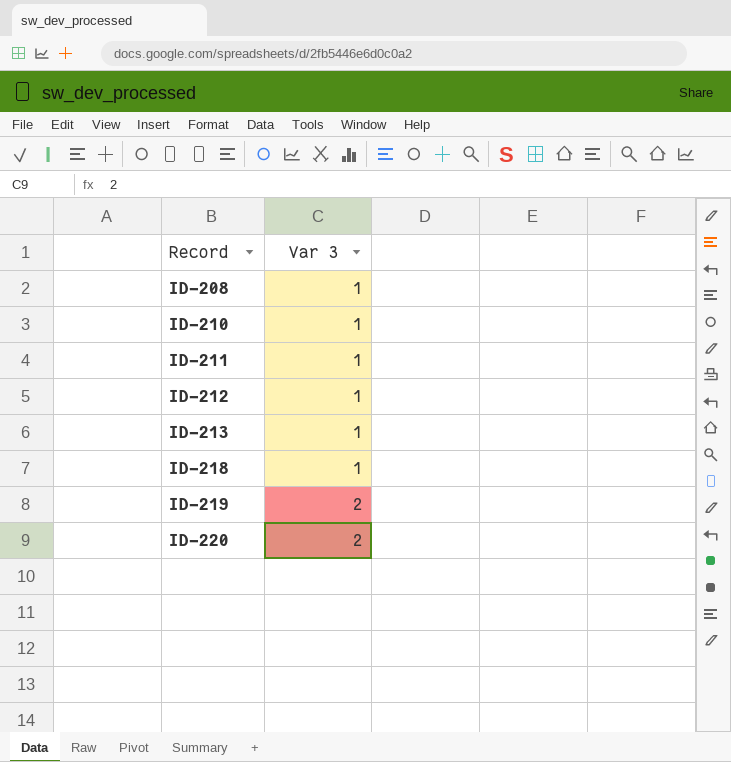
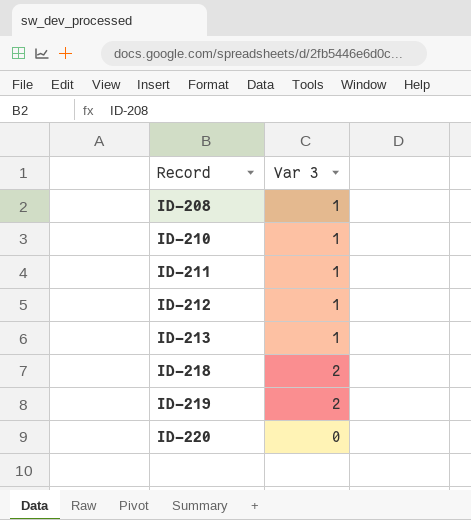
ID-218 | Var 3: 1 -> 2
ID-220 | Var 3: 2 -> 0

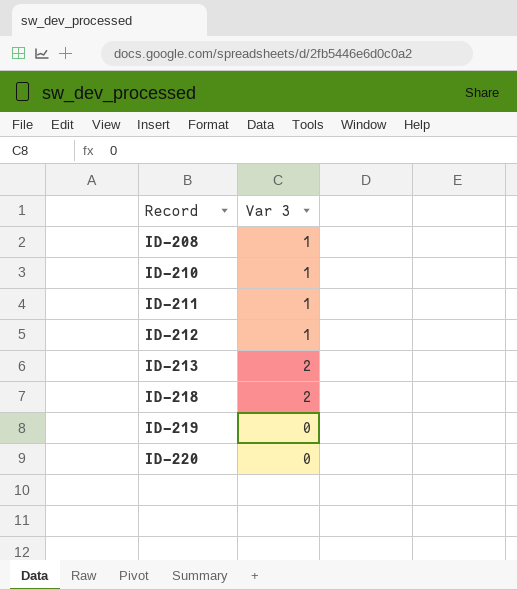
ID-213 | Var 3: 1 -> 2
ID-219 | Var 3: 2 -> 0

